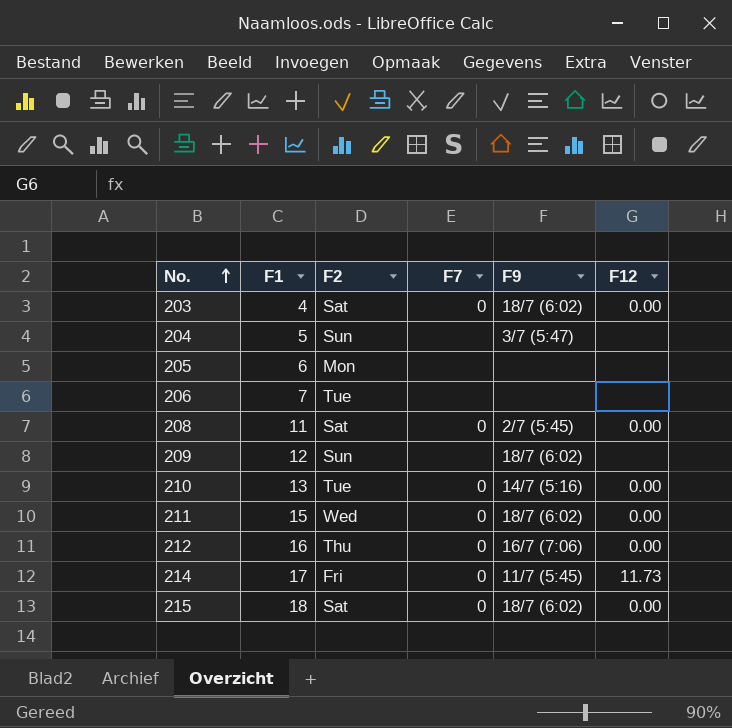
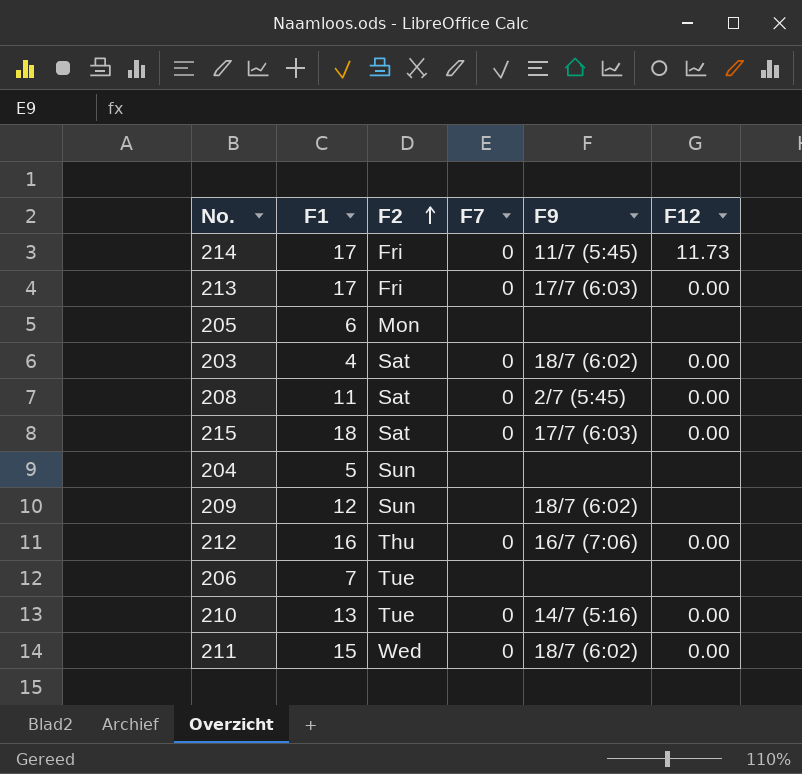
row order: No. ascending -> F2 ascending
row 213: none -> 17 | Fri | 0 | 17/7 (6:03) | 0.00
215 | F9: 18/7 (6:02) -> 17/7 (6:03)
204 | F9: 3/7 (5:47) -> none

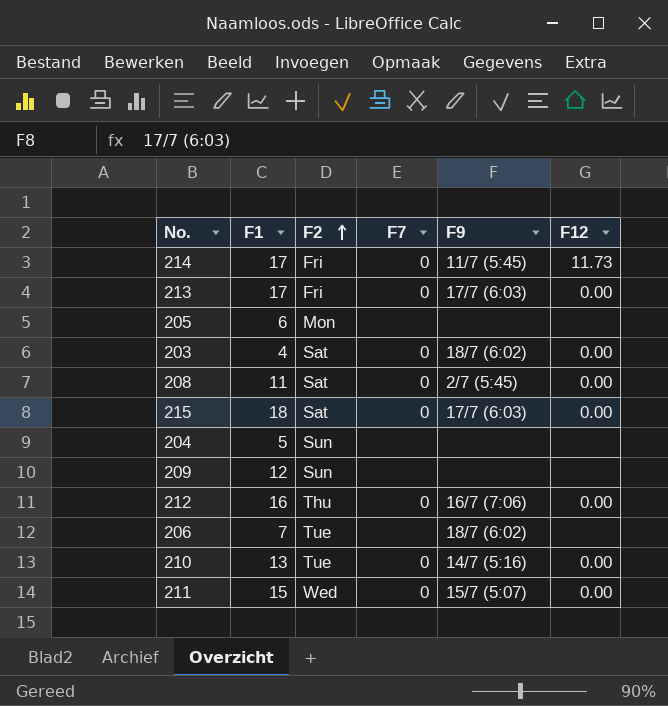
209 | F9: 18/7 (6:02) -> none
206 | F9: none -> 18/7 (6:02)
211 | F9: 18/7 (6:02) -> 15/7 (5:07)

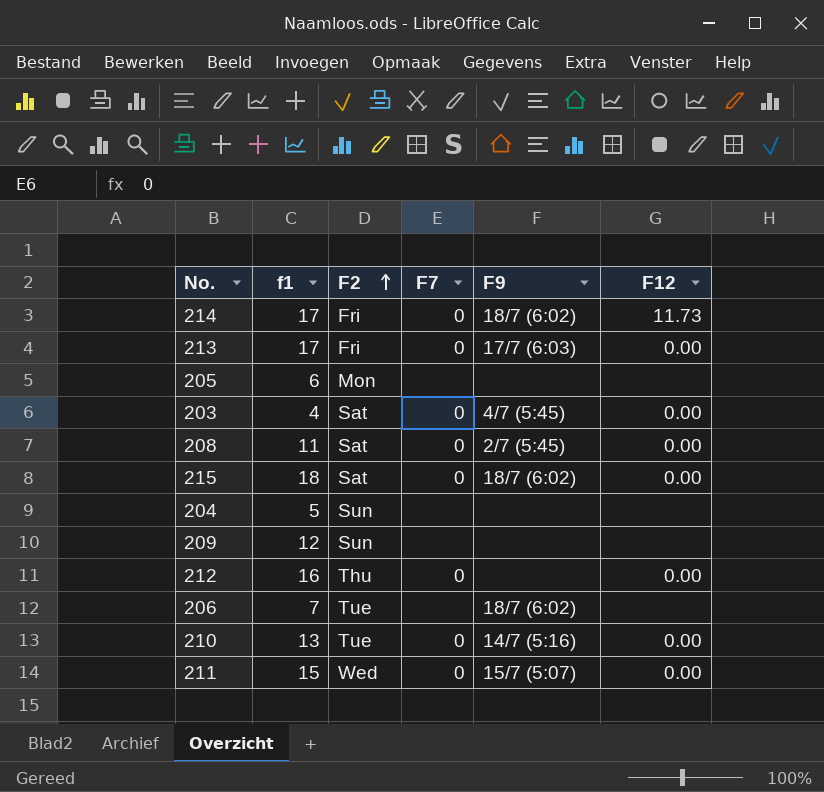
column name: F1 -> f1
214 | F9: 11/7 (5:45) -> 18/7 (6:02)
203 | F9: 18/7 (6:02) -> 4/7 (5:45)
215 | F9: 17/7 (6:03) -> 18/7 (6:02)
212 | F9: 16/7 (7:06) -> none

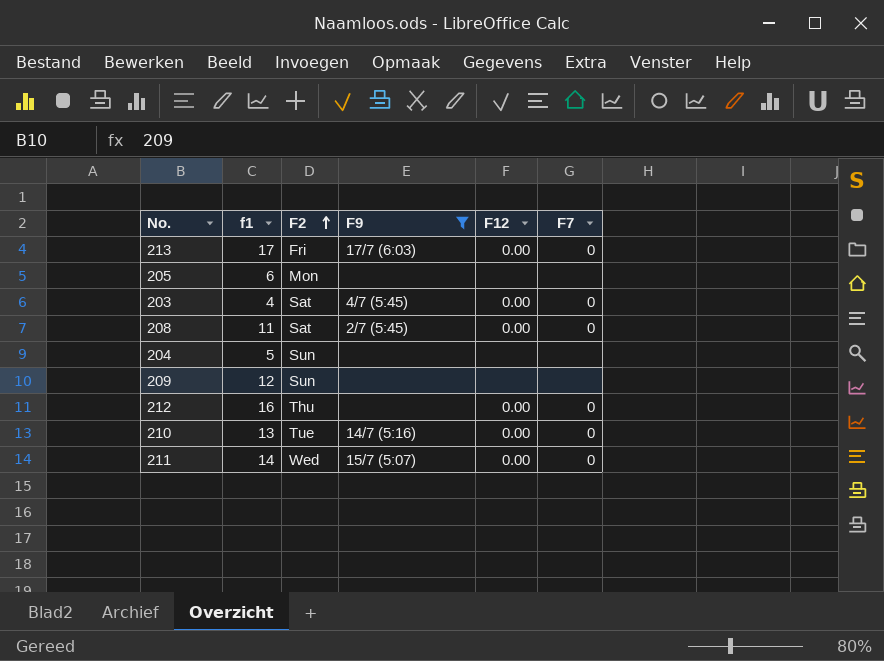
filter: none -> F9 != 18/7 (6:02)
column F7 | position: 4 -> 6
211 | f1: 15 -> 14

